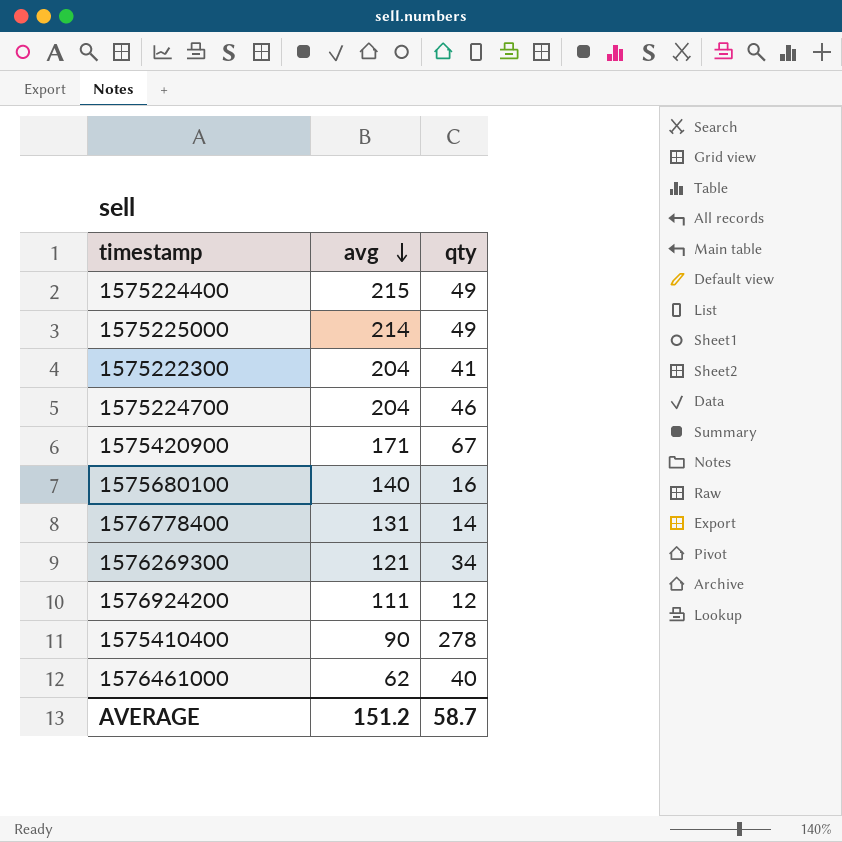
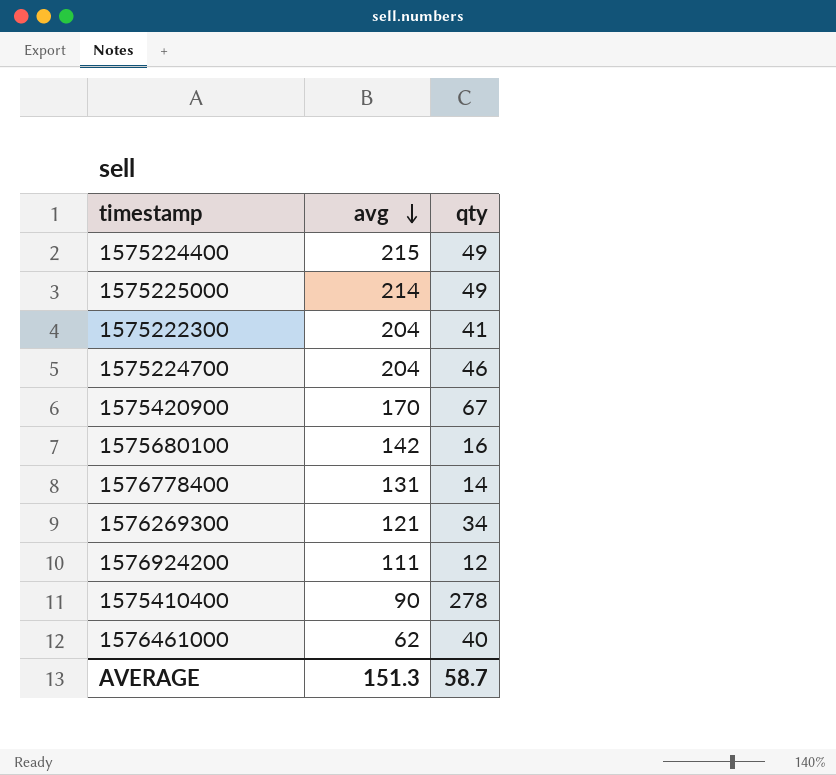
1575420900 | avg: 171 -> 170
1575680100 | avg: 140 -> 142
AVERAGE | avg: 151.2 -> 151.3

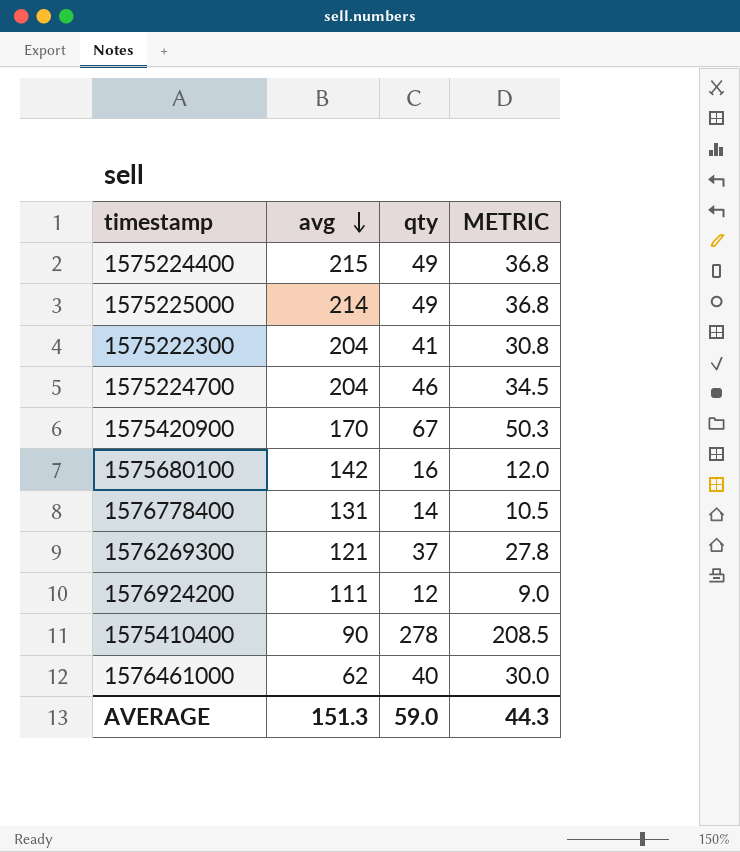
column METRIC | formula: none -> [qty] * 0.75
1576269300 | qty: 34 -> 37
AVERAGE | qty: 58.7 -> 59.0

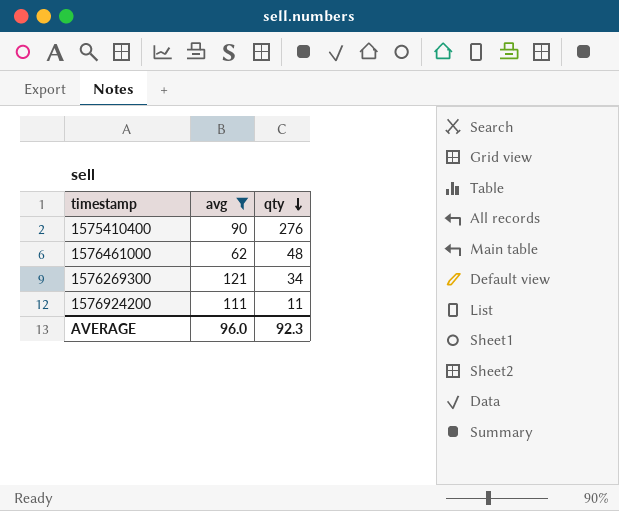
filter: none -> avg <= 121
row order: avg descending -> qty descending
column METRIC | formula: [qty] * 0.75 -> none
1575410400 | qty: 278 -> 276
1576461000 | qty: 40 -> 48
1576269300 | qty: 37 -> 34
1576924200 | qty: 12 -> 11
AVERAGE | avg: 151.3 -> 96.0
AVERAGE | qty: 59.0 -> 92.3

